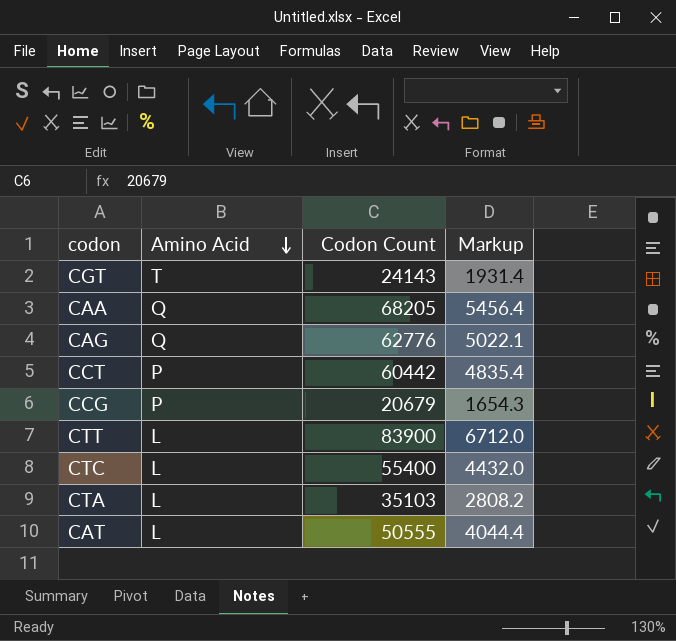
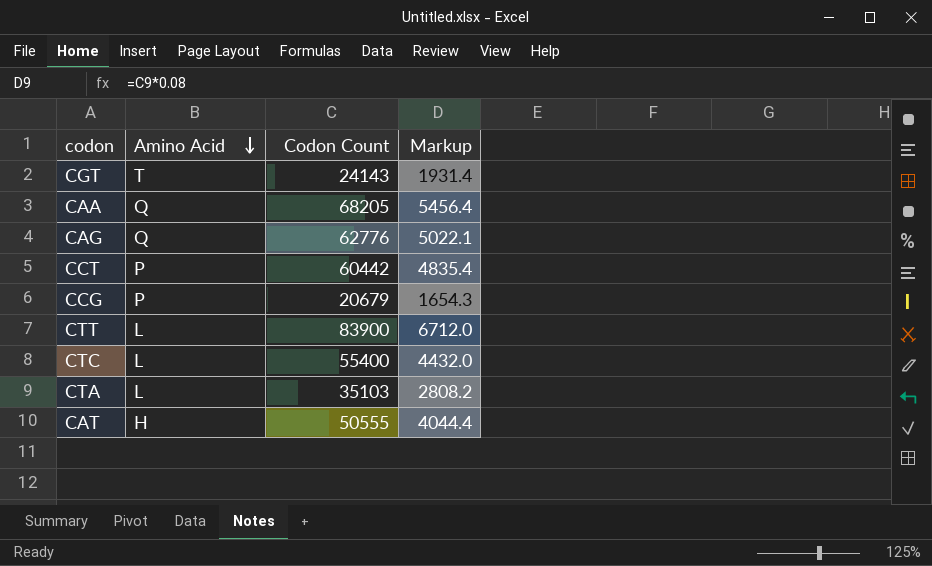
CAT | Amino Acid: L -> H

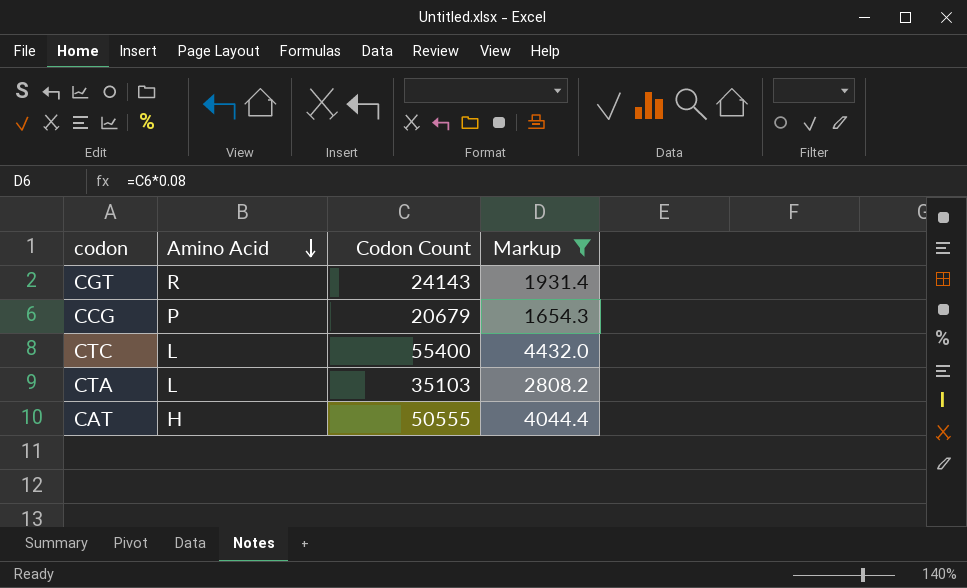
filter: none -> Markup <= 4432.0
CGT | Amino Acid: T -> R

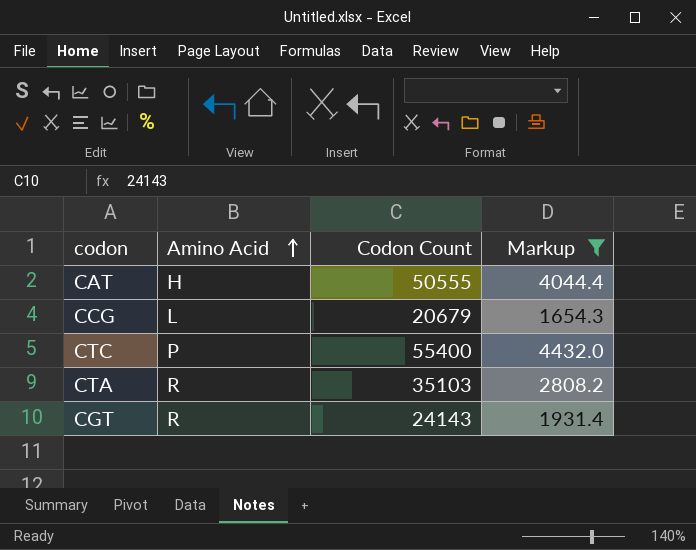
row order: Amino Acid descending -> Amino Acid ascending
CCG | Amino Acid: P -> L
CTC | Amino Acid: L -> P
CTA | Amino Acid: L -> R

